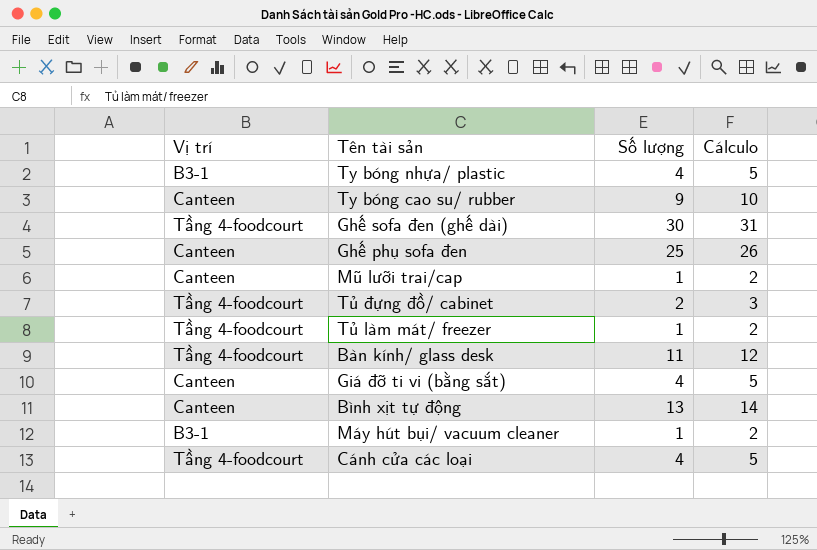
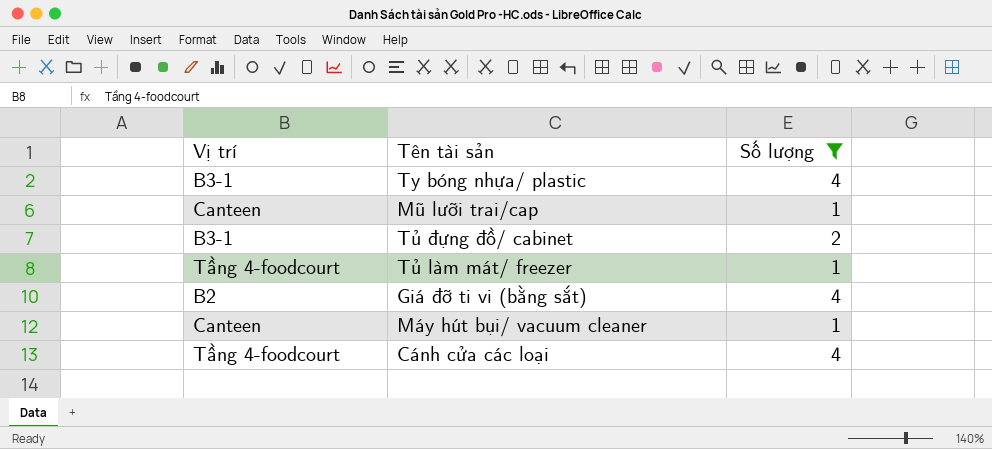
filter: none -> Số lượng <= 4
column Cálculo | formula: [Số lượng] + 1 -> none
Tủ đựng đồ/ cabinet | Vị trí: Tầng 4-foodcourt -> B3-1
Giá đỡ ti vi (bằng sắt) | Vị trí: Canteen -> B2
Máy hút bụi/ vacuum cleaner | Vị trí: B3-1 -> Canteen

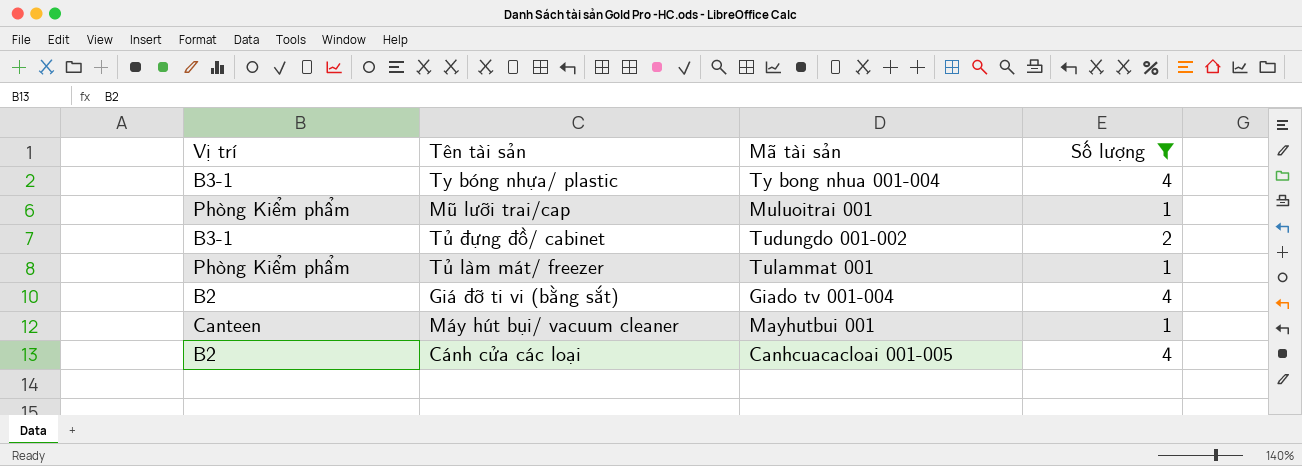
column Mã tài sản | position: none -> 3
Mũ lưỡi trai/cap | Vị trí: Canteen -> Phòng Kiểm phẩm
Tủ làm mát/ freezer | Vị trí: Tầng 4-foodcourt -> Phòng Kiểm phẩm
Cánh cửa các loại | Vị trí: Tầng 4-foodcourt -> B2

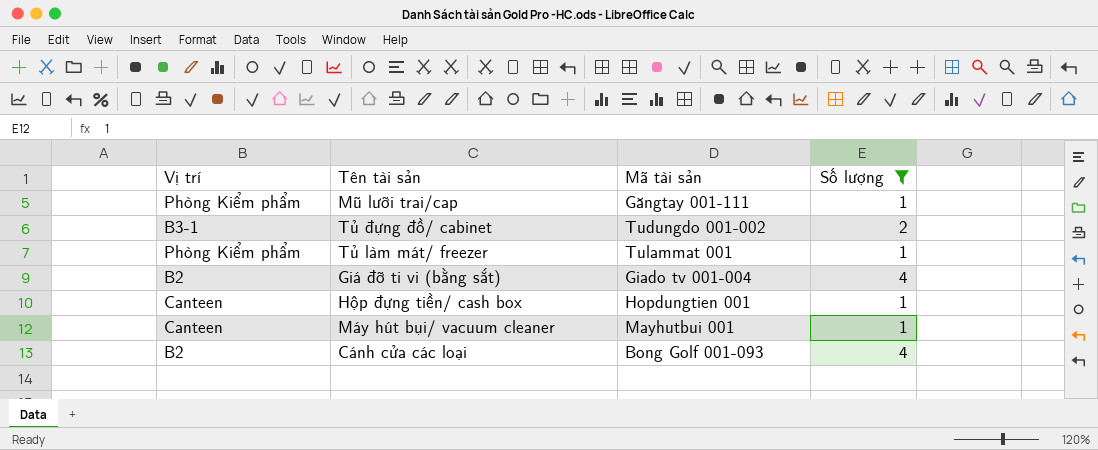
row Ty bóng nhựa/ plastic: B3-1 | Ty bong nhua 001-004 | 4 -> none
Mũ lưỡi trai/cap | Mã tài sản: Muluoitrai 001 -> Găngtay 001-111
row Hộp đựng tiền/ cash box: none -> Canteen | Hopdungtien 001 | 1
Cánh cửa các loại | Mã tài sản: Canhcuacacloai 001-005 -> Bong Golf 001-093

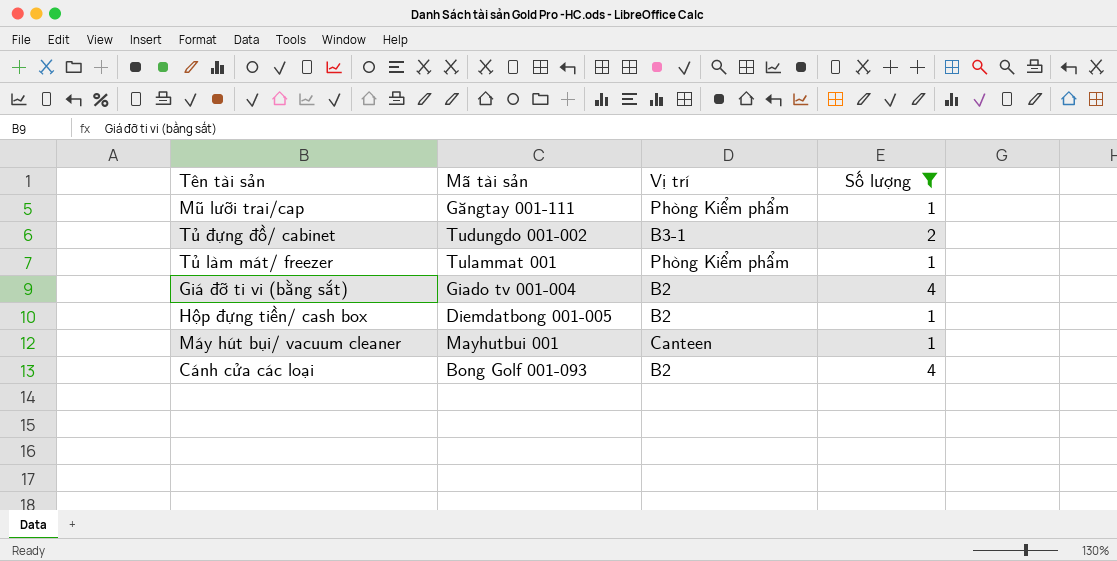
column Vị trí | position: 1 -> 3
Hộp đựng tiền/ cash box | Mã tài sản: Hopdungtien 001 -> Diemdatbong 001-005
Hộp đựng tiền/ cash box | Vị trí: Canteen -> B2

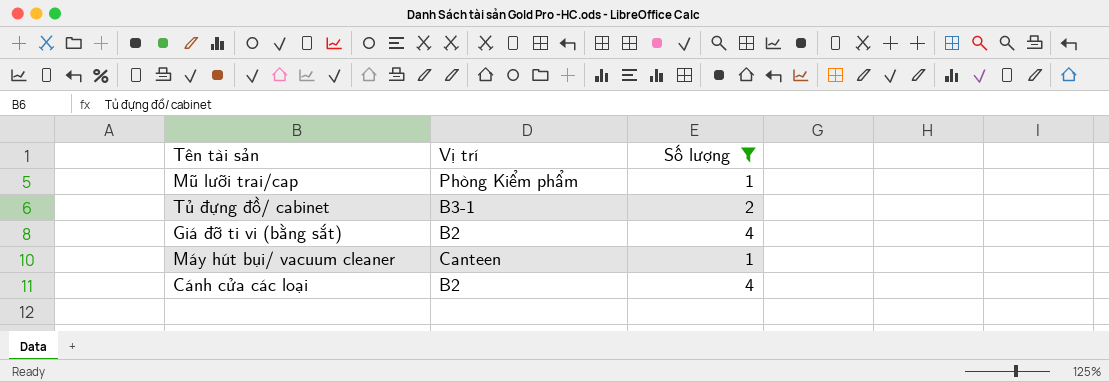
column Mã tài sản | position: 2 -> none
row Tủ làm mát/ freezer: Tulammat 001 | Phòng Kiểm phẩm | 1 -> none
row Hộp đựng tiền/ cash box: Diemdatbong 001-005 | B2 | 1 -> none

